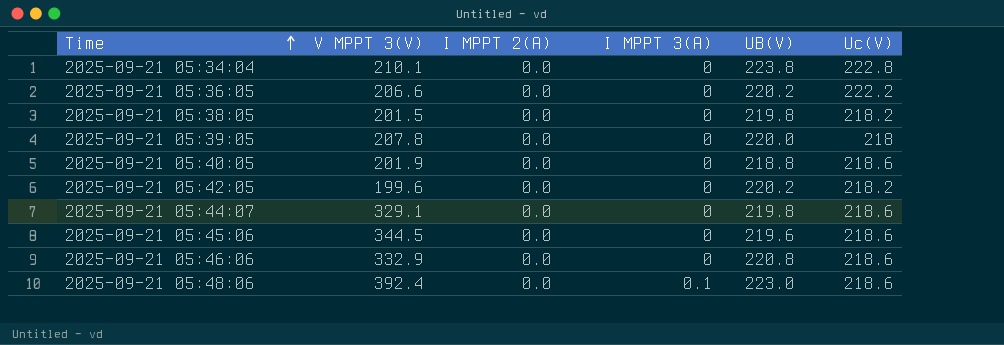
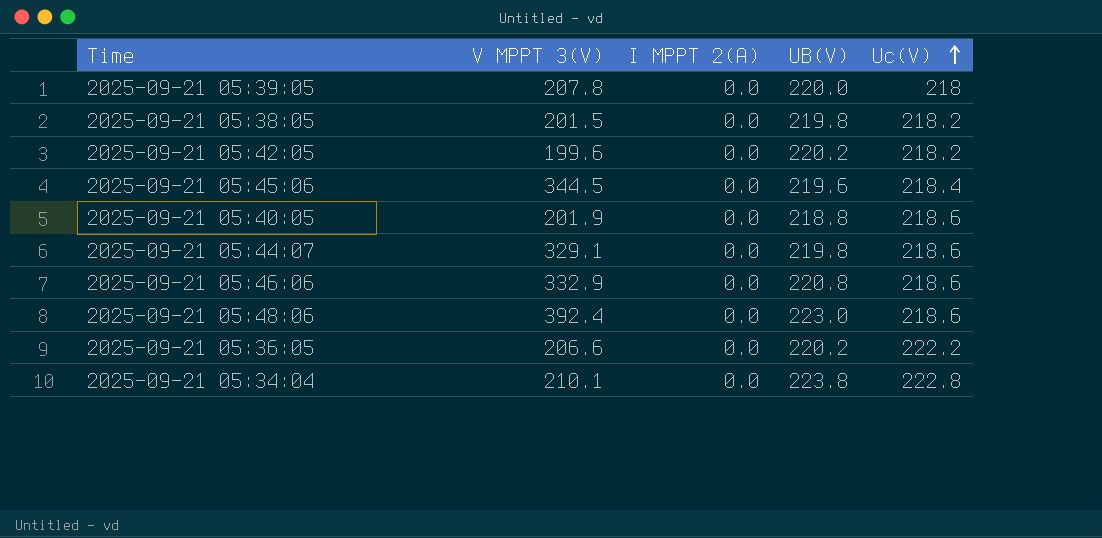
row order: Time ascending -> Uc(V) ascending
column I MPPT 3(A) | position: 4 -> none
2025-09-21 05:45:06 | Uc(V): 218.6 -> 218.4

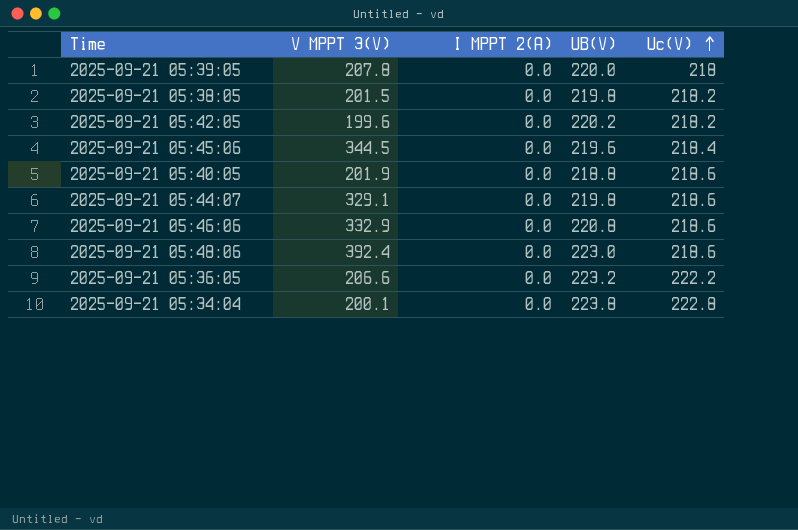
2025-09-21 05:36:05 | UB(V): 220.2 -> 223.2
2025-09-21 05:34:04 | V MPPT 3(V): 210.1 -> 200.1

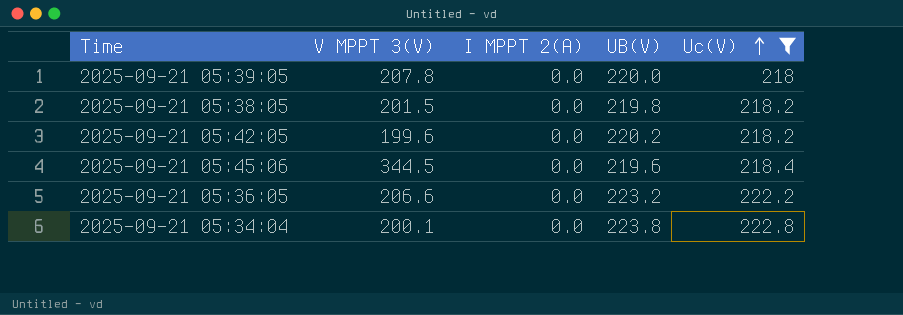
filter: none -> Uc(V) != 218.6

